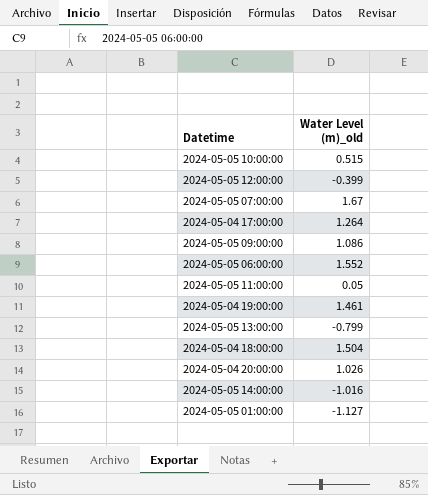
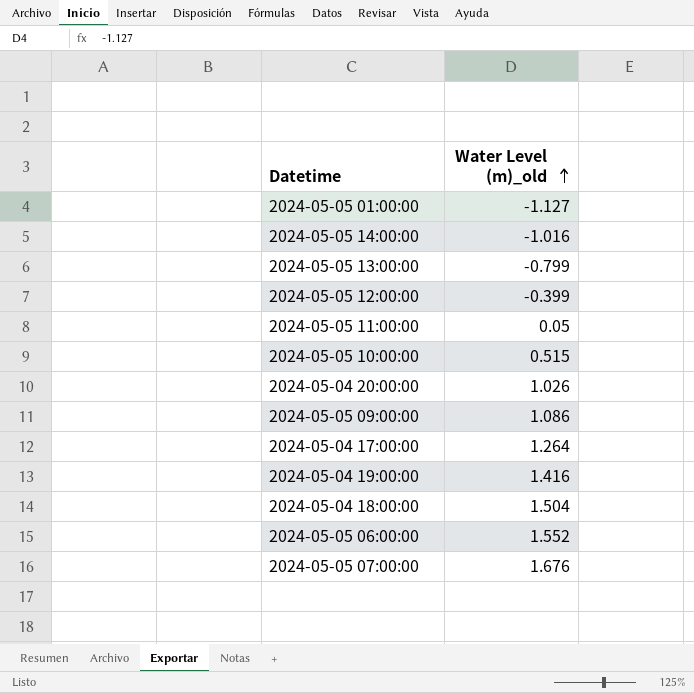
row order: none -> Water Level (m)_old ascending
2024-05-04 19:00:00 | Water Level (m)_old: 1.461 -> 1.416
2024-05-05 07:00:00 | Water Level (m)_old: 1.67 -> 1.676

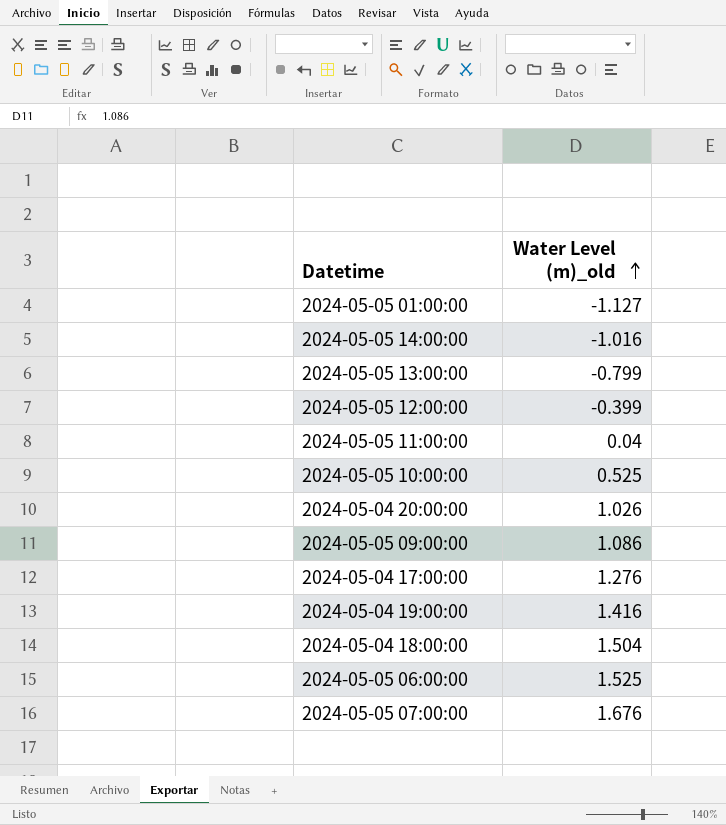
2024-05-05 11:00:00 | Water Level (m)_old: 0.05 -> 0.04
2024-05-05 10:00:00 | Water Level (m)_old: 0.515 -> 0.525
2024-05-04 17:00:00 | Water Level (m)_old: 1.264 -> 1.276
2024-05-05 06:00:00 | Water Level (m)_old: 1.552 -> 1.525

